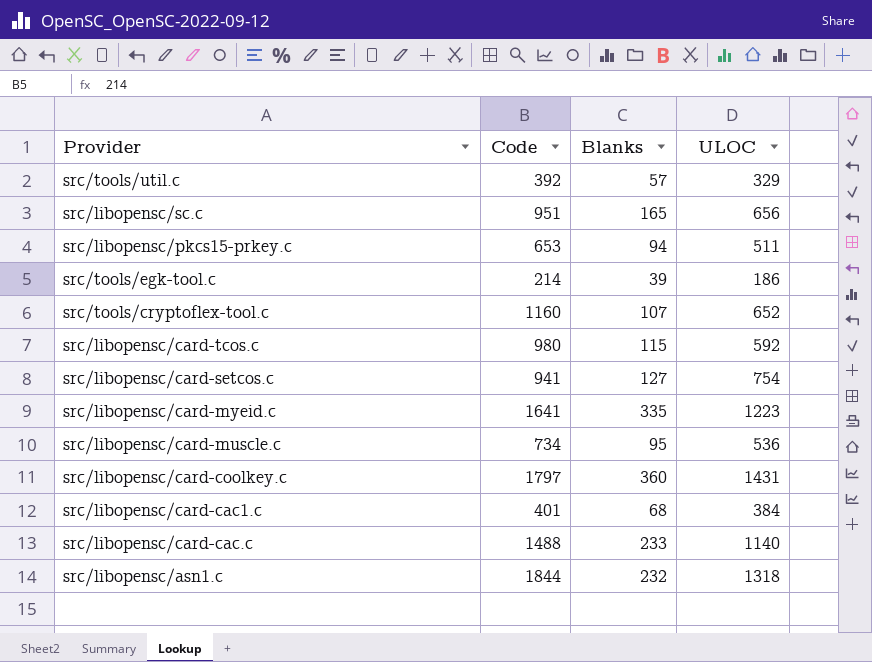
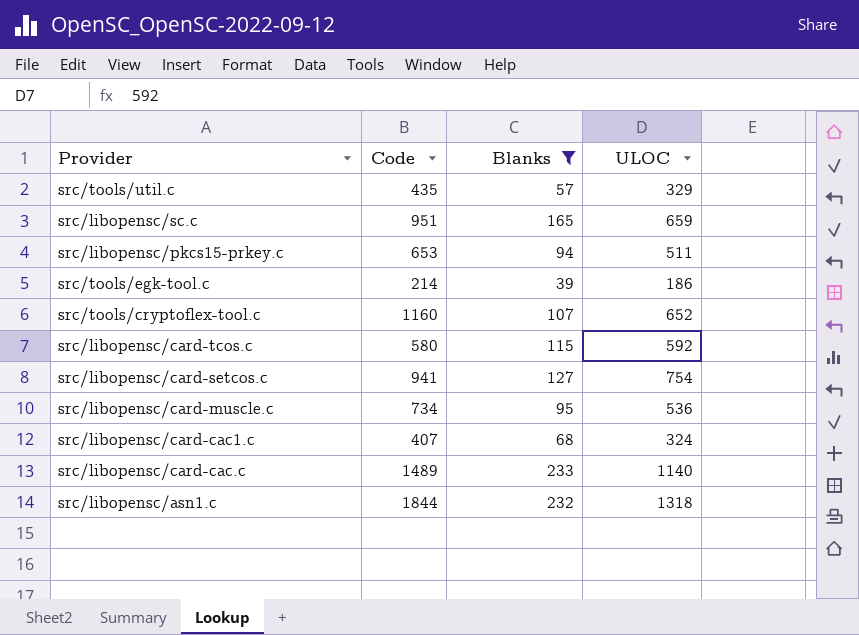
filter: none -> Blanks <= 233
src/tools/util.c | Code: 392 -> 435
src/libopensc/sc.c | ULOC: 656 -> 659
src/libopensc/card-tcos.c | Code: 980 -> 580
src/libopensc/card-cac1.c | Code: 401 -> 407
src/libopensc/card-cac1.c | ULOC: 384 -> 324
src/libopensc/card-cac.c | Code: 1488 -> 1489

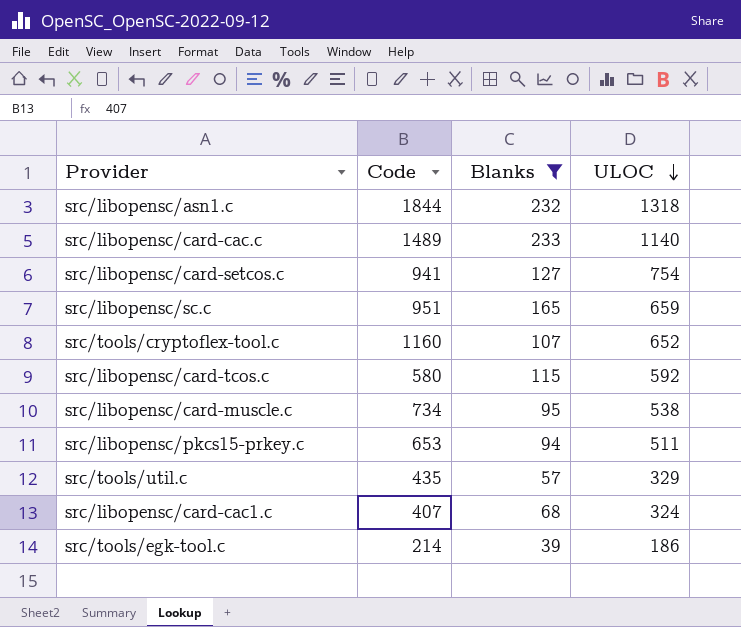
row order: none -> ULOC descending
src/libopensc/card-muscle.c | ULOC: 536 -> 538

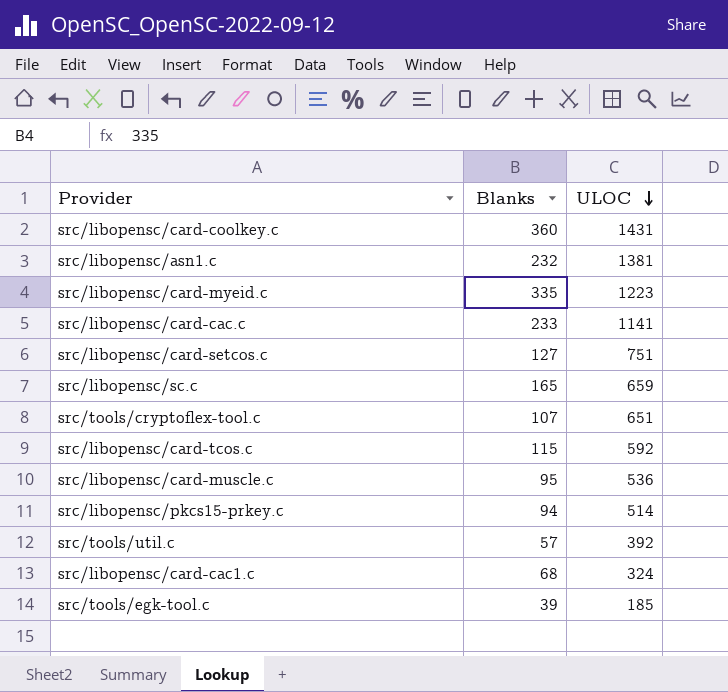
filter: Blanks <= 233 -> none
column Code | position: 2 -> none
src/libopensc/asn1.c | ULOC: 1318 -> 1381
src/libopensc/card-cac.c | ULOC: 1140 -> 1141
src/libopensc/card-setcos.c | ULOC: 754 -> 751
src/tools/cryptoflex-tool.c | ULOC: 652 -> 651
src/libopensc/card-muscle.c | ULOC: 538 -> 536
src/libopensc/pkcs15-prkey.c | ULOC: 511 -> 514
src/tools/util.c | ULOC: 329 -> 392
src/tools/egk-tool.c | ULOC: 186 -> 185

